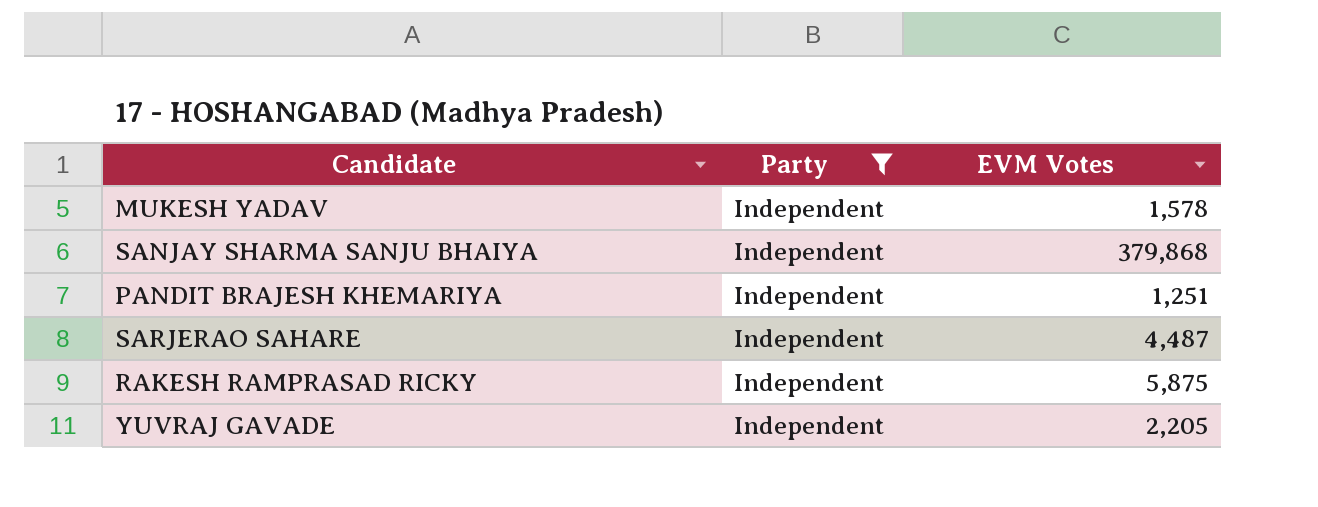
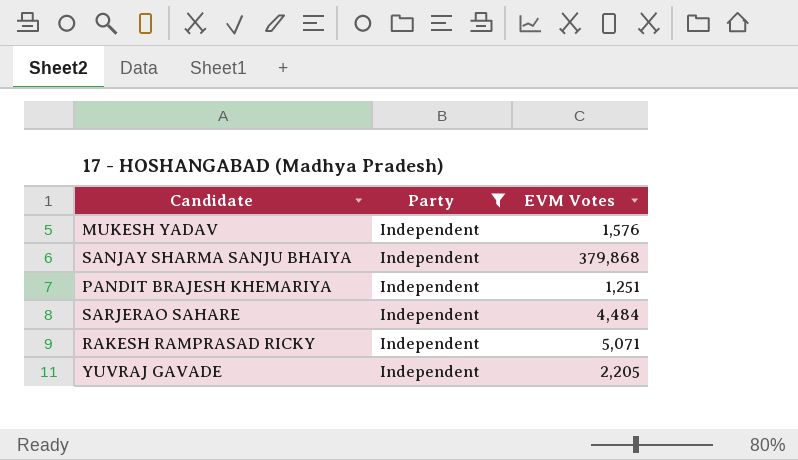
MUKESH YADAV | EVM Votes: 1,578 -> 1,576
SARJERAO SAHARE | EVM Votes: 4,487 -> 4,484
RAKESH RAMPRASAD RICKY | EVM Votes: 5,875 -> 5,071

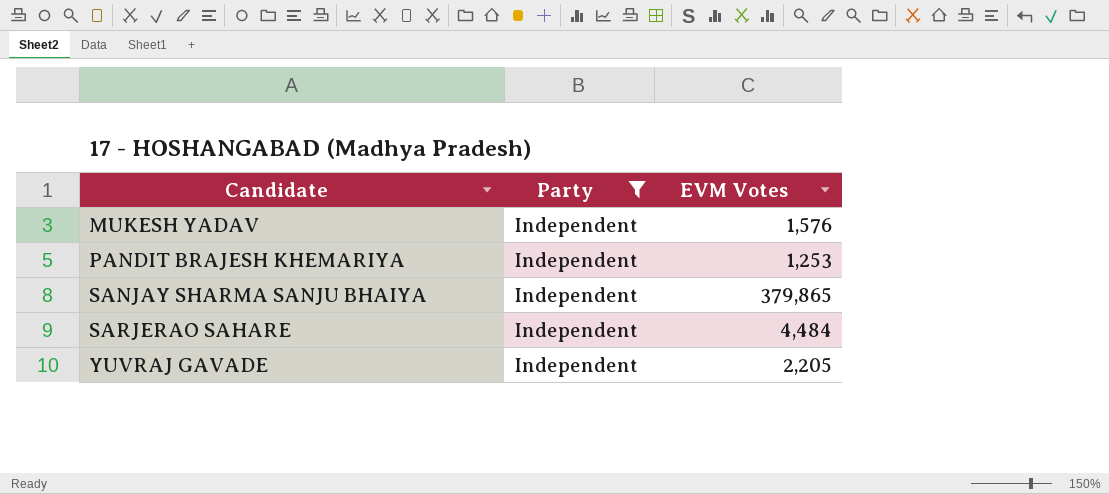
row order: none -> Candidate ascending
row RAKESH RAMPRASAD RICKY: Independent | 5,071 -> none
PANDIT BRAJESH KHEMARIYA | EVM Votes: 1,251 -> 1,253
SANJAY SHARMA SANJU BHAIYA | EVM Votes: 379,868 -> 379,865

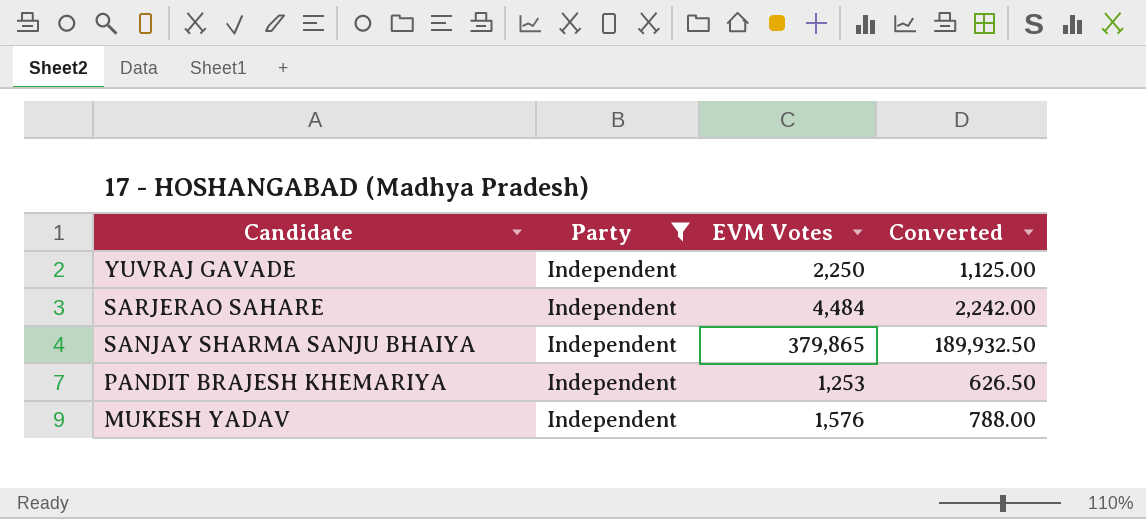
row order: Candidate ascending -> Candidate descending
column Converted | formula: none -> [EVM Votes] * 0.5
YUVRAJ GAVADE | EVM Votes: 2,205 -> 2,250

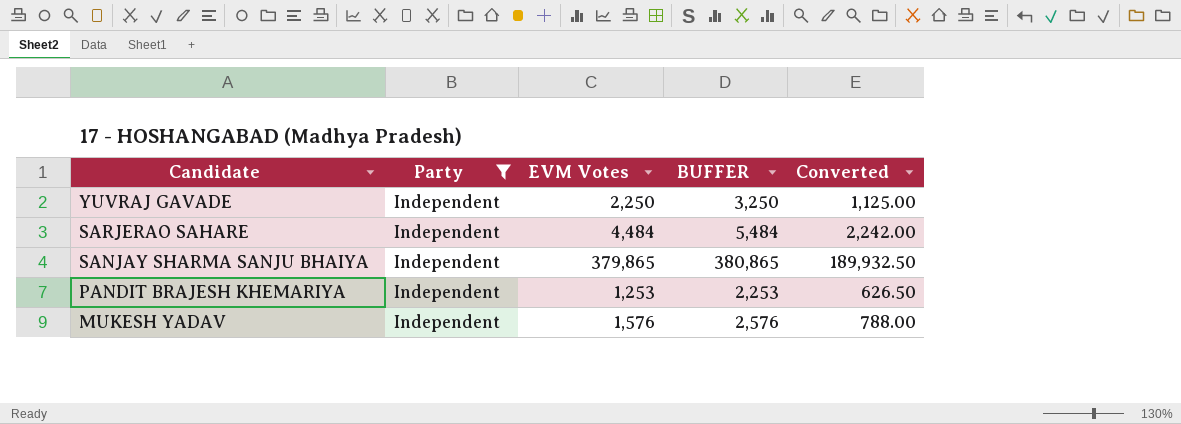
column BUFFER | formula: none -> [EVM Votes] + 1000

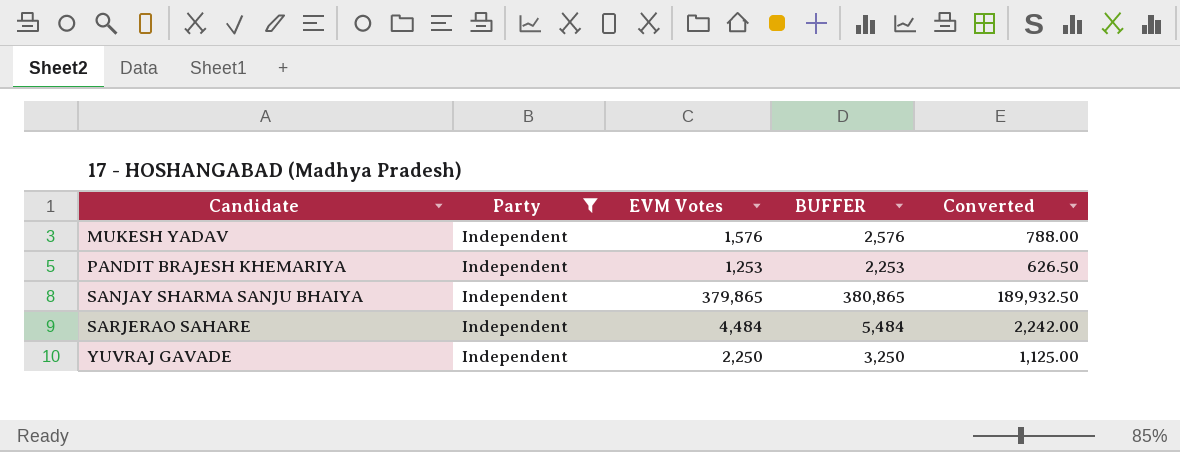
row order: Candidate descending -> Candidate ascending

